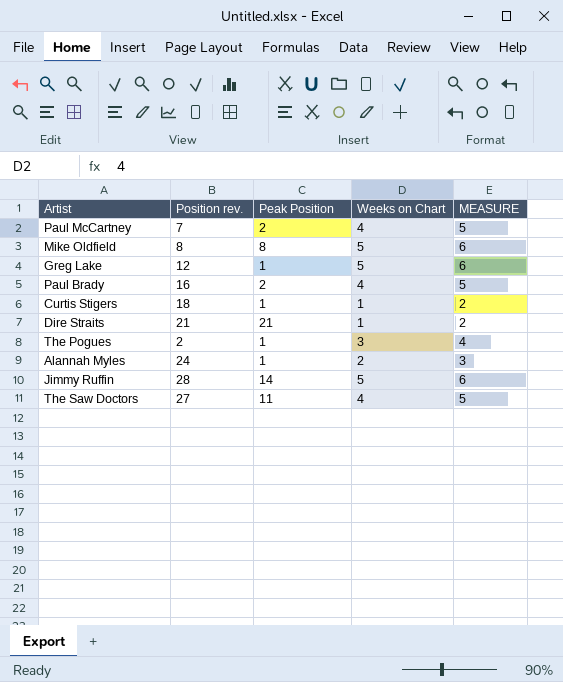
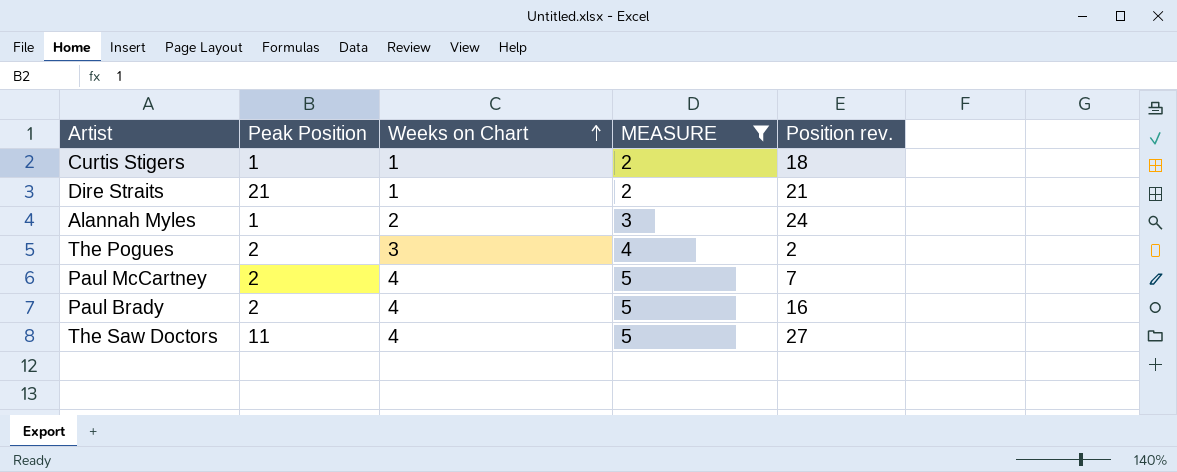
filter: none -> MEASURE != 6
row order: none -> Weeks on Chart ascending
column Position rev. | position: 2 -> 5
The Pogues | Peak Position: 1 -> 2

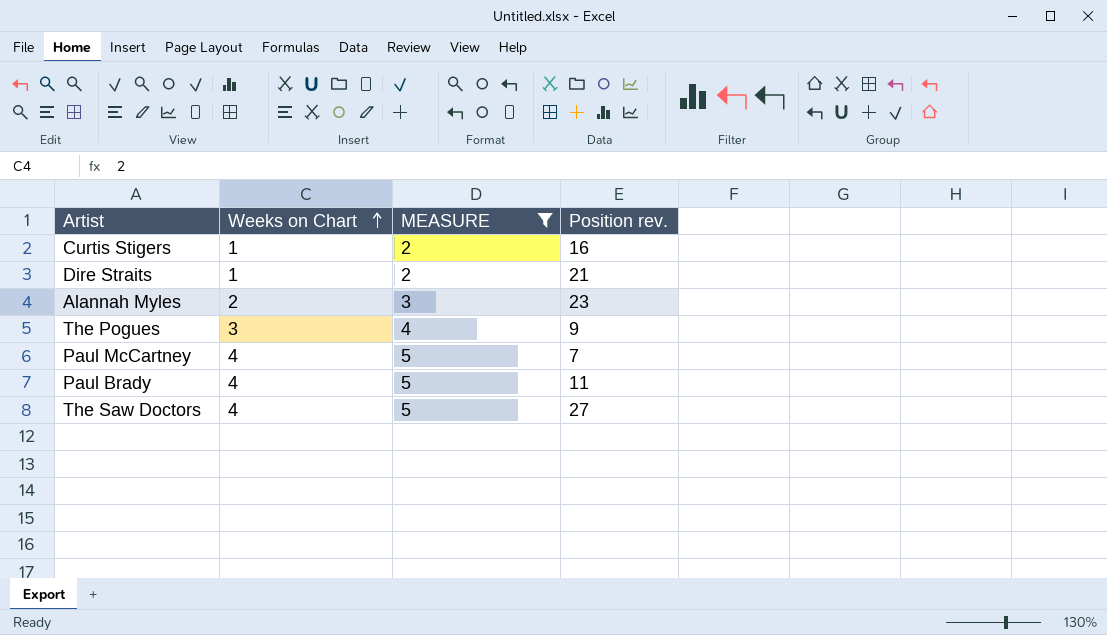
column Peak Position | position: 2 -> none
Curtis Stigers | Position rev.: 18 -> 16
Alannah Myles | Position rev.: 24 -> 23
The Pogues | Position rev.: 2 -> 9
Paul Brady | Position rev.: 16 -> 11

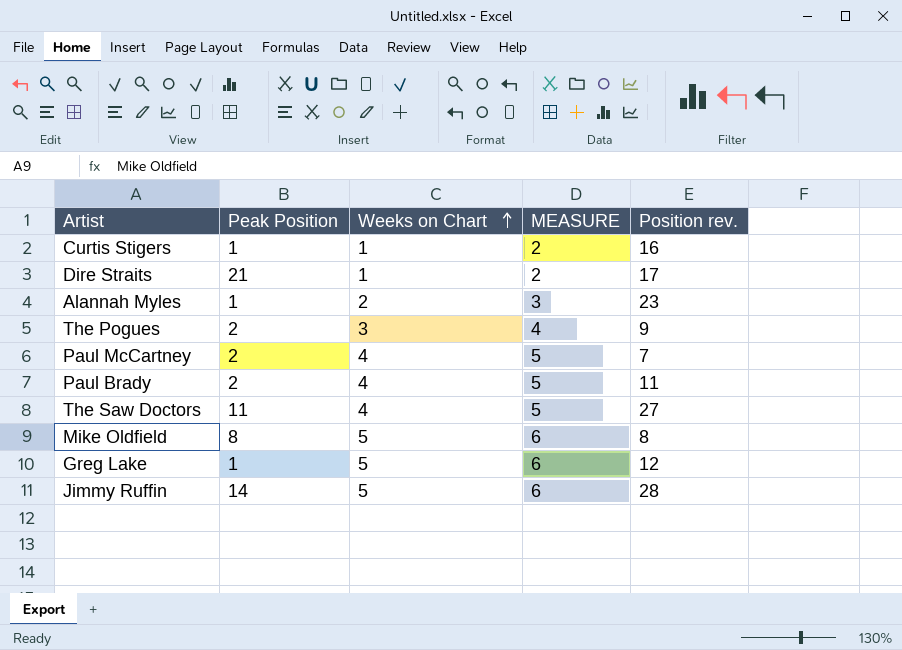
filter: MEASURE != 6 -> none
column Peak Position | position: none -> 2
Dire Straits | Position rev.: 21 -> 17

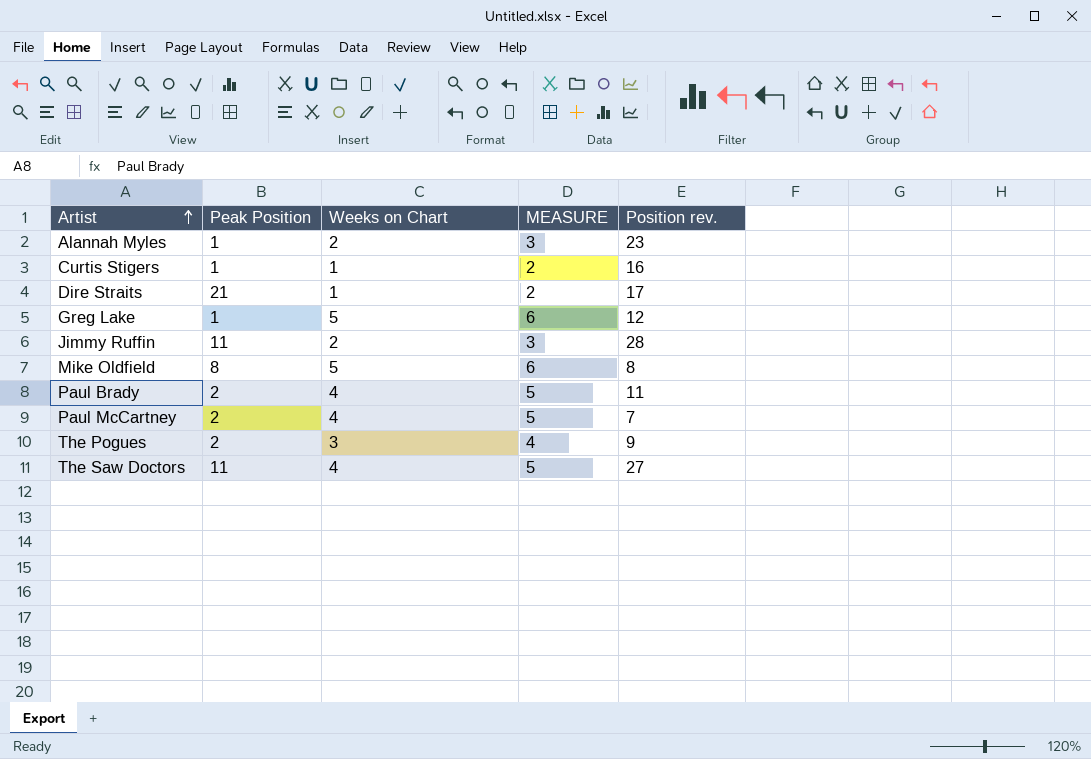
row order: Weeks on Chart ascending -> Artist ascending
Jimmy Ruffin | Peak Position: 14 -> 11
Jimmy Ruffin | Weeks on Chart: 5 -> 2
Jimmy Ruffin | MEASURE: 6 -> 3

